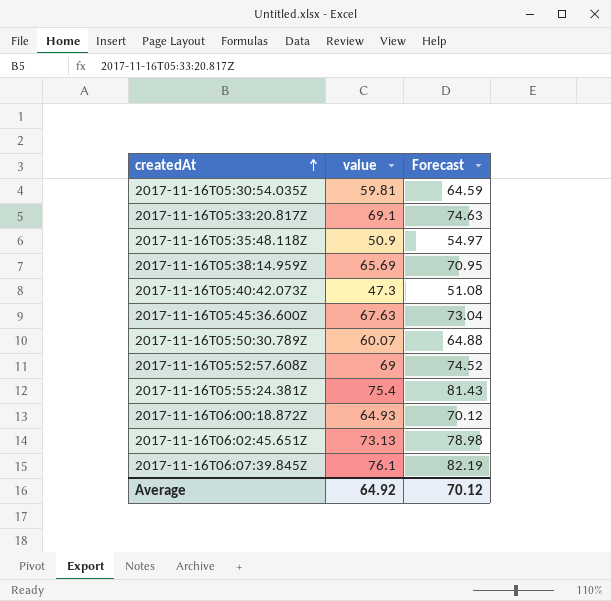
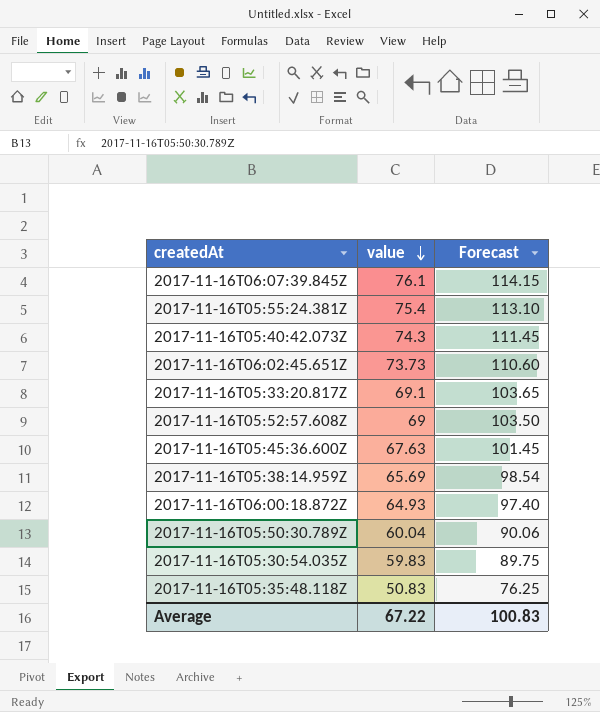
row order: createdAt ascending -> value descending
column Forecast | formula: [value] * 1.08 -> [value] * 1.5
2017-11-16T05:40:42.073Z | value: 47.3 -> 74.3
2017-11-16T06:02:45.651Z | value: 73.13 -> 73.73
2017-11-16T05:50:30.789Z | value: 60.07 -> 60.04
2017-11-16T05:30:54.035Z | value: 59.81 -> 59.83
2017-11-16T05:35:48.118Z | value: 50.9 -> 50.83
Average | value: 64.92 -> 67.22
Average | Forecast: 70.12 -> 100.83

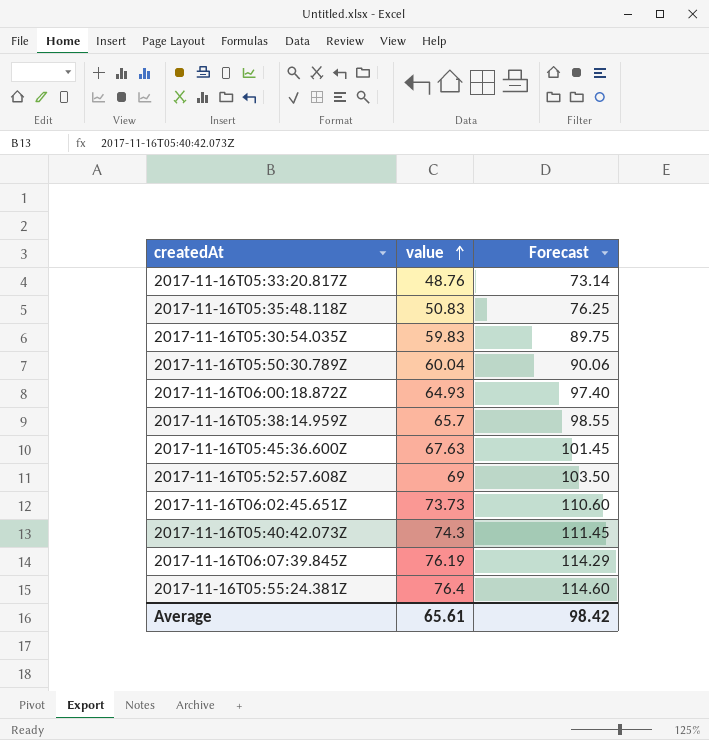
row order: value descending -> value ascending
2017-11-16T05:33:20.817Z | value: 69.1 -> 48.76
2017-11-16T05:33:20.817Z | Forecast: 103.65 -> 73.14
2017-11-16T05:38:14.959Z | value: 65.69 -> 65.7
2017-11-16T05:38:14.959Z | Forecast: 98.54 -> 98.55
2017-11-16T06:07:39.845Z | value: 76.1 -> 76.19
2017-11-16T06:07:39.845Z | Forecast: 114.15 -> 114.29
2017-11-16T05:55:24.381Z | value: 75.4 -> 76.4
2017-11-16T05:55:24.381Z | Forecast: 113.10 -> 114.60
Average | value: 67.22 -> 65.61
Average | Forecast: 100.83 -> 98.42

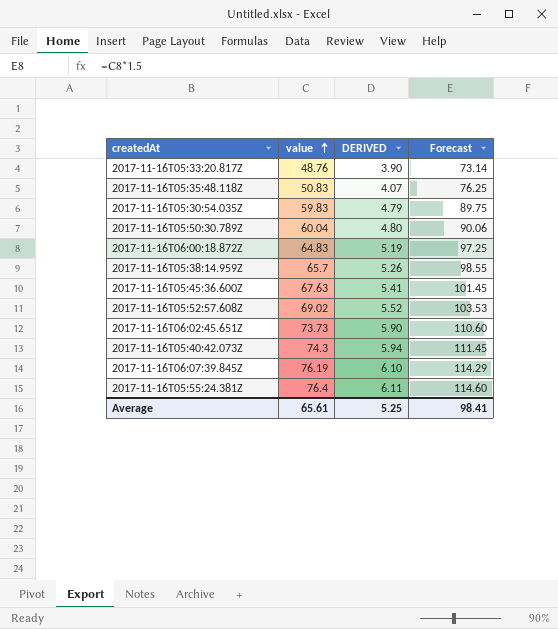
column DERIVED | formula: none -> [value] * 0.08
2017-11-16T06:00:18.872Z | value: 64.93 -> 64.83
2017-11-16T06:00:18.872Z | Forecast: 97.40 -> 97.25
2017-11-16T05:52:57.608Z | value: 69 -> 69.02
2017-11-16T05:52:57.608Z | Forecast: 103.50 -> 103.53
Average | Forecast: 98.42 -> 98.41

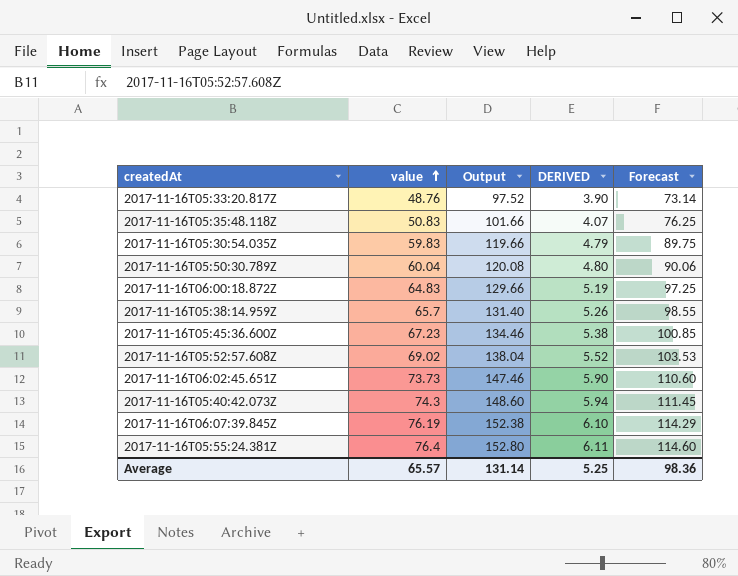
column Output | formula: none -> [value] * 2
2017-11-16T05:45:36.600Z | value: 67.63 -> 67.23
2017-11-16T05:45:36.600Z | DERIVED: 5.41 -> 5.38
2017-11-16T05:45:36.600Z | Forecast: 101.45 -> 100.85
Average | value: 65.61 -> 65.57
Average | Forecast: 98.41 -> 98.36

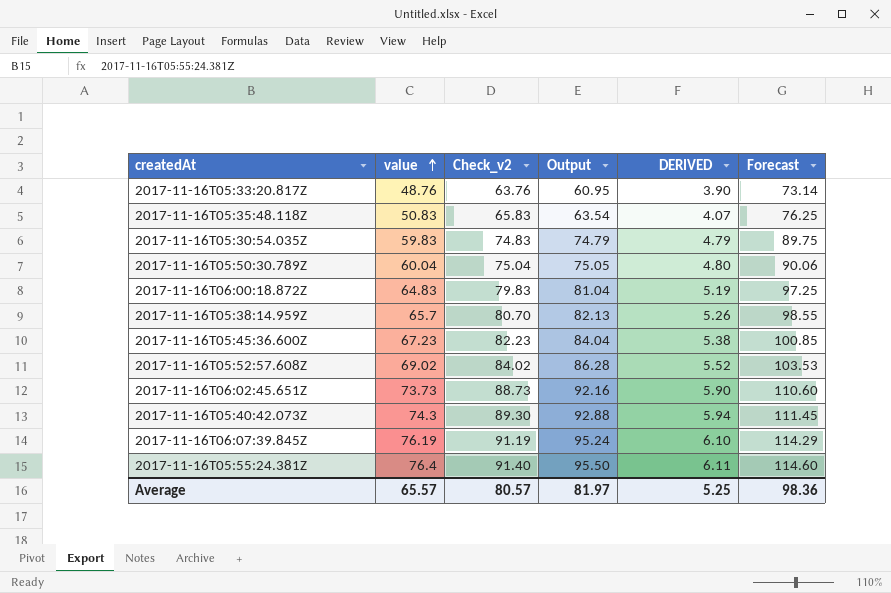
column Check_v2 | formula: none -> [value] + 15
column Output | formula: [value] * 2 -> [value] * 1.25
Average | Output: 131.14 -> 81.97

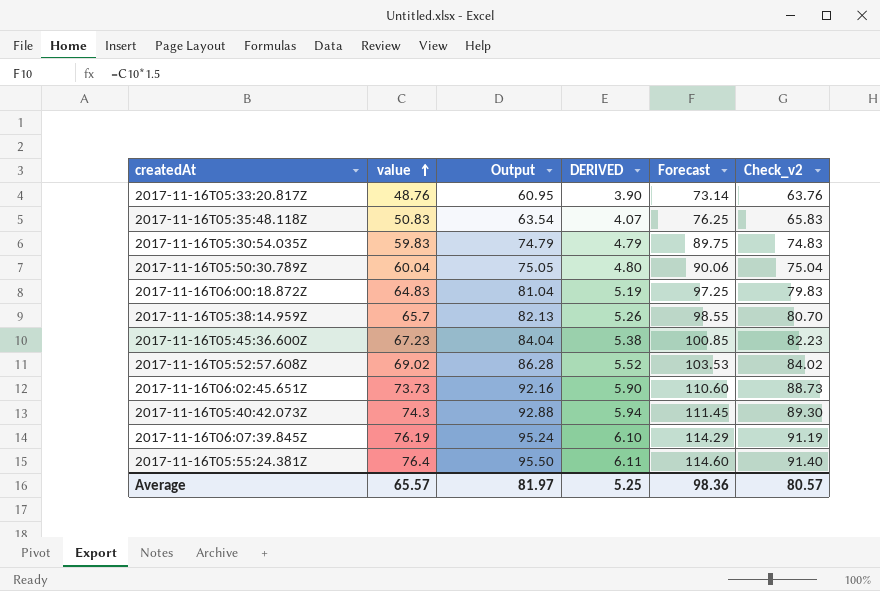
column Check_v2 | position: 3 -> 6

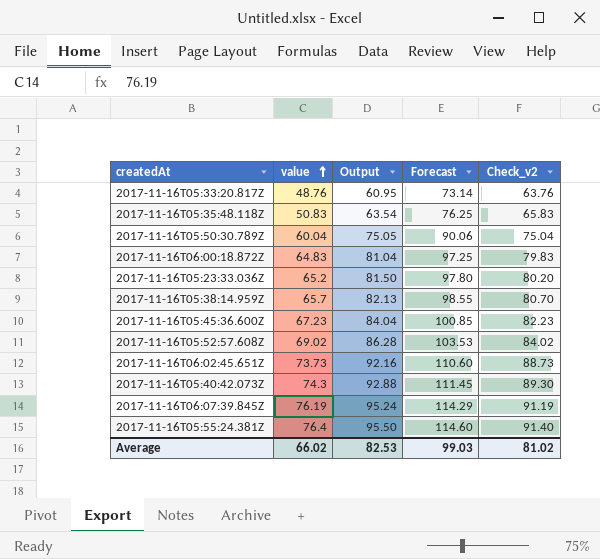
column DERIVED | formula: [value] * 0.08 -> none
row 2017-11-16T05:30:54.035Z: 59.83 | 74.79 | 4.79 | 89.75 | 74.83 -> none
row 2017-11-16T05:23:33.036Z: none -> 65.2 | 81.50 | 97.80 | 80.20
Average | value: 65.57 -> 66.02
Average | Output: 81.97 -> 82.53
Average | Forecast: 98.36 -> 99.03
Average | Check_v2: 80.57 -> 81.02

